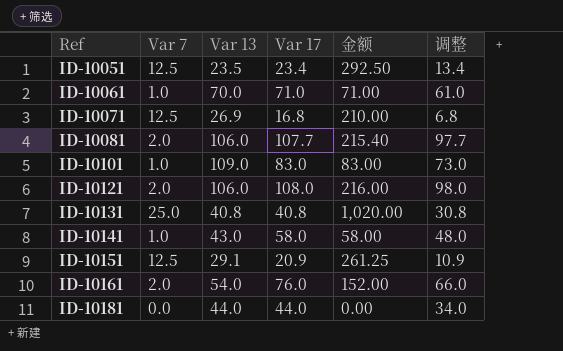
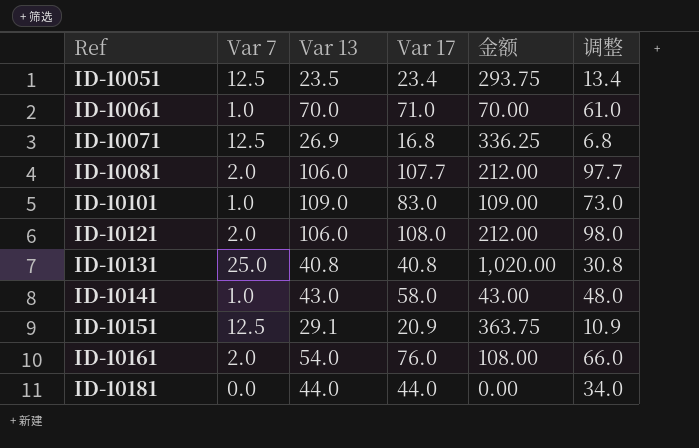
column 金额 | formula: [Var 7] * [Var 17] -> [Var 7] * [Var 13]

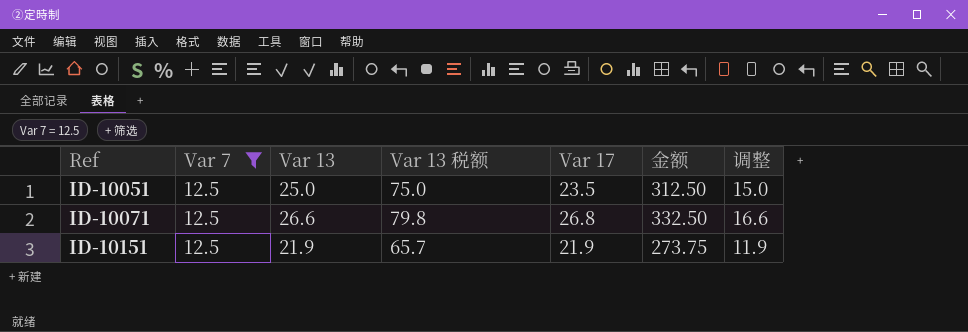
filter: none -> Var 7 = 12.5
column Var 13 税额 | formula: none -> [Var 13] * 3
column 调整 | formula: [Var 17] - 10 -> [Var 13] - 10
ID-10051 | Var 13: 23.5 -> 25.0
ID-10051 | Var 17: 23.4 -> 23.5
ID-10051 | 金额: 293.75 -> 312.50
ID-10071 | Var 13: 26.9 -> 26.6
ID-10071 | Var 17: 16.8 -> 26.8
ID-10071 | 金额: 336.25 -> 332.50
ID-10151 | Var 13: 29.1 -> 21.9
ID-10151 | Var 17: 20.9 -> 21.9
ID-10151 | 金额: 363.75 -> 273.75

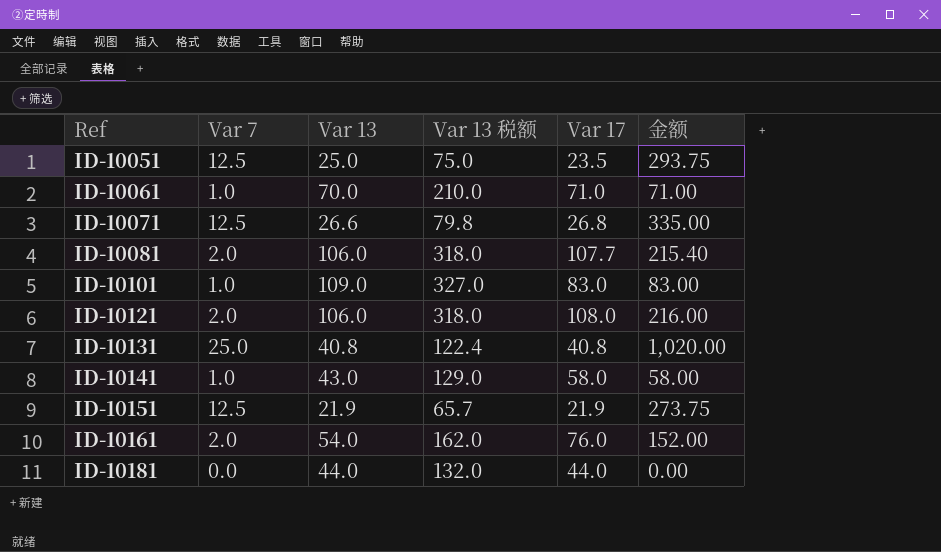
filter: Var 7 = 12.5 -> none
column 调整 | formula: [Var 13] - 10 -> none
column 金额 | formula: [Var 7] * [Var 13] -> [Var 7] * [Var 17]

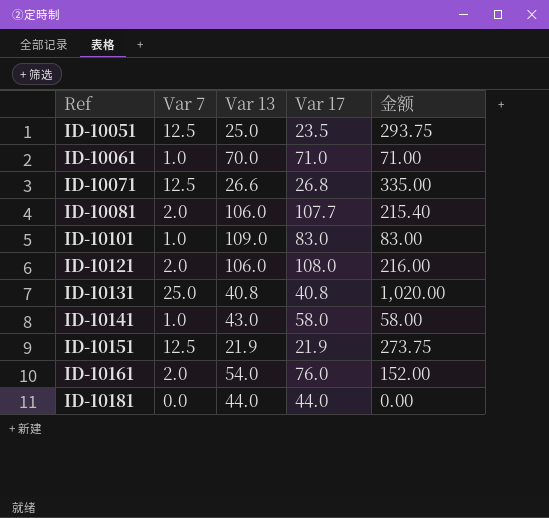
column Var 13 税额 | formula: [Var 13] * 3 -> none

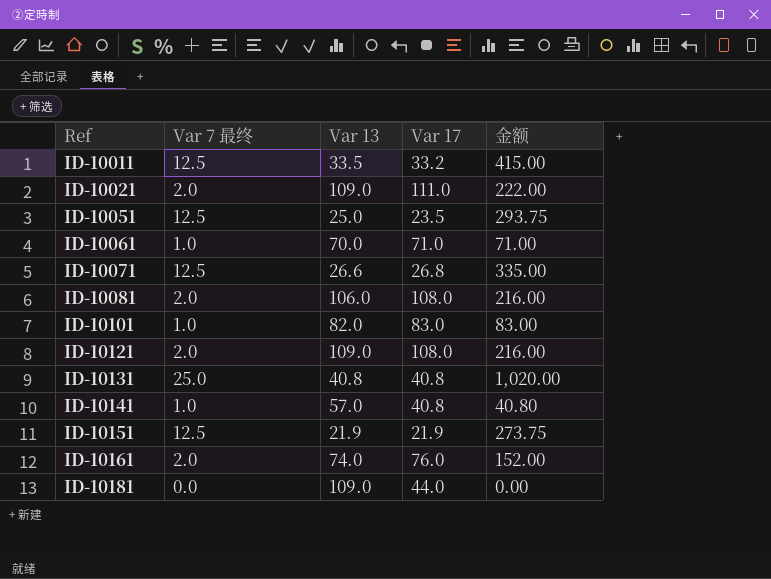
column name: Var 7 -> Var 7 最终
row ID-10011: none -> 12.5 | 33.5 | 33.2 | 415.00
row ID-10021: none -> 2.0 | 109.0 | 111.0 | 222.00
ID-10081 | Var 17: 107.7 -> 108.0
ID-10081 | 金额: 215.40 -> 216.00
ID-10101 | Var 13: 109.0 -> 82.0
ID-10121 | Var 13: 106.0 -> 109.0
ID-10141 | Var 13: 43.0 -> 57.0
ID-10141 | Var 17: 58.0 -> 40.8
ID-10141 | 金额: 58.00 -> 40.80
ID-10161 | Var 13: 54.0 -> 74.0
ID-10181 | Var 13: 44.0 -> 109.0

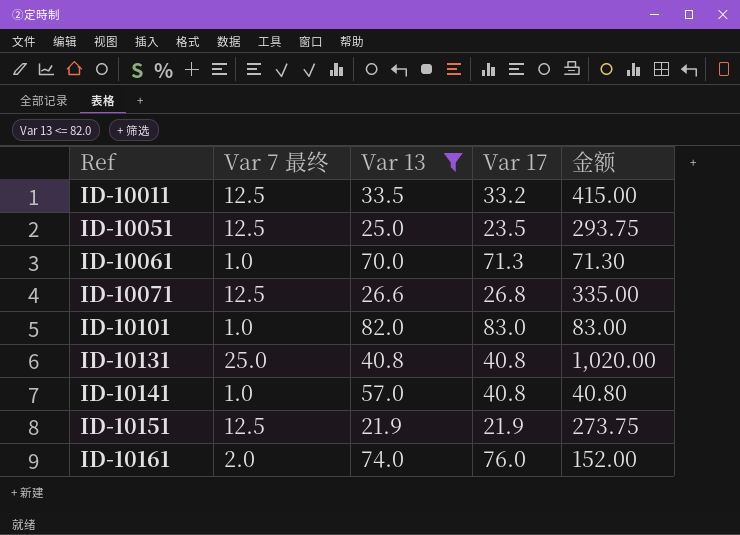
filter: none -> Var 13 <= 82.0
ID-10061 | Var 17: 71.0 -> 71.3
ID-10061 | 金额: 71.00 -> 71.30

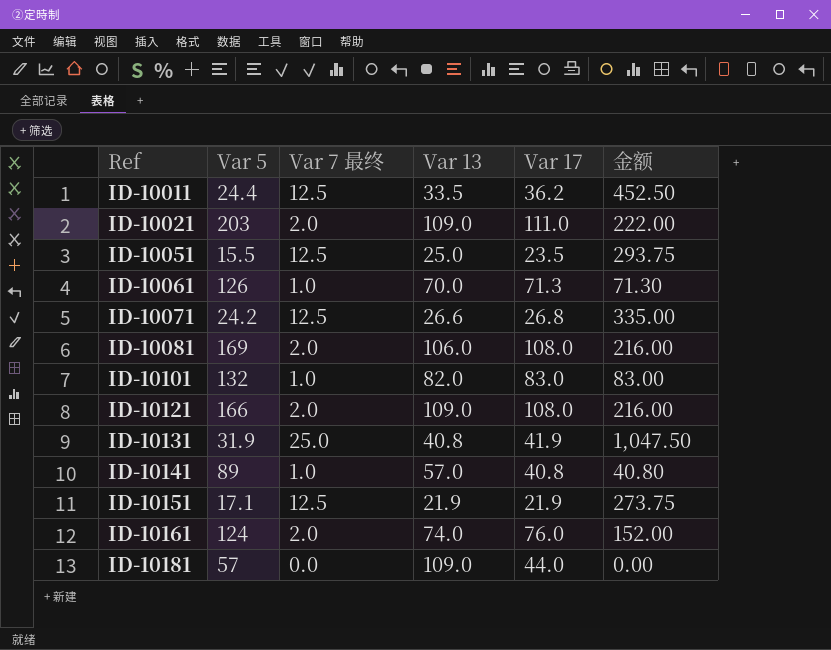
filter: Var 13 <= 82.0 -> none
column Var 5 | position: none -> 2
ID-10011 | Var 17: 33.2 -> 36.2
ID-10011 | 金额: 415.00 -> 452.50
ID-10131 | Var 17: 40.8 -> 41.9
ID-10131 | 金额: 1,020.00 -> 1,047.50

